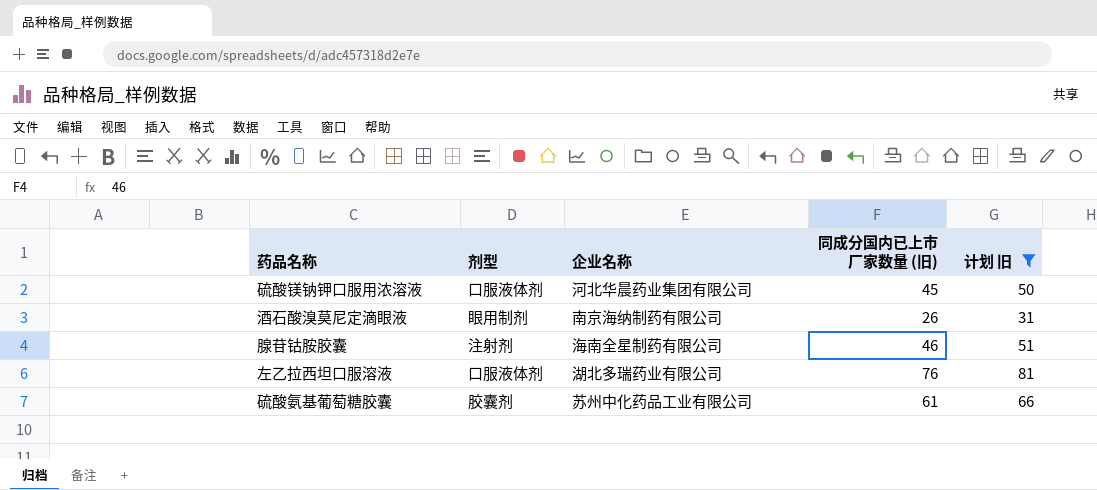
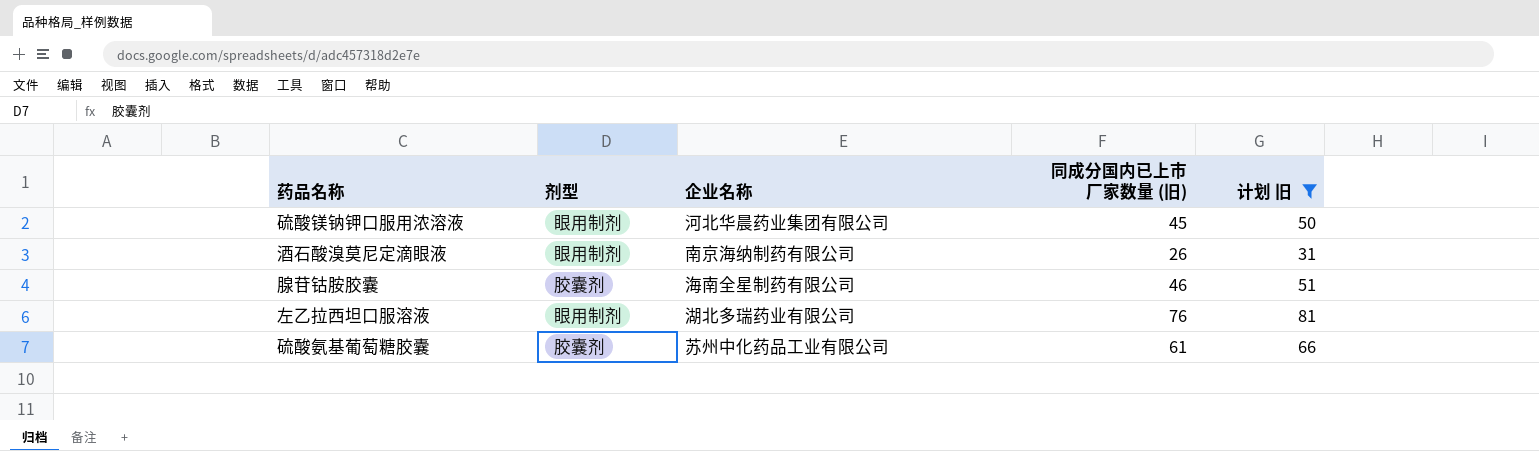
硫酸镁钠钾口服用浓溶液 | 剂型: 口服液体剂 -> 眼用制剂
腺苷钴胺胶囊 | 剂型: 注射剂 -> 胶囊剂
左乙拉西坦口服溶液 | 剂型: 口服液体剂 -> 眼用制剂

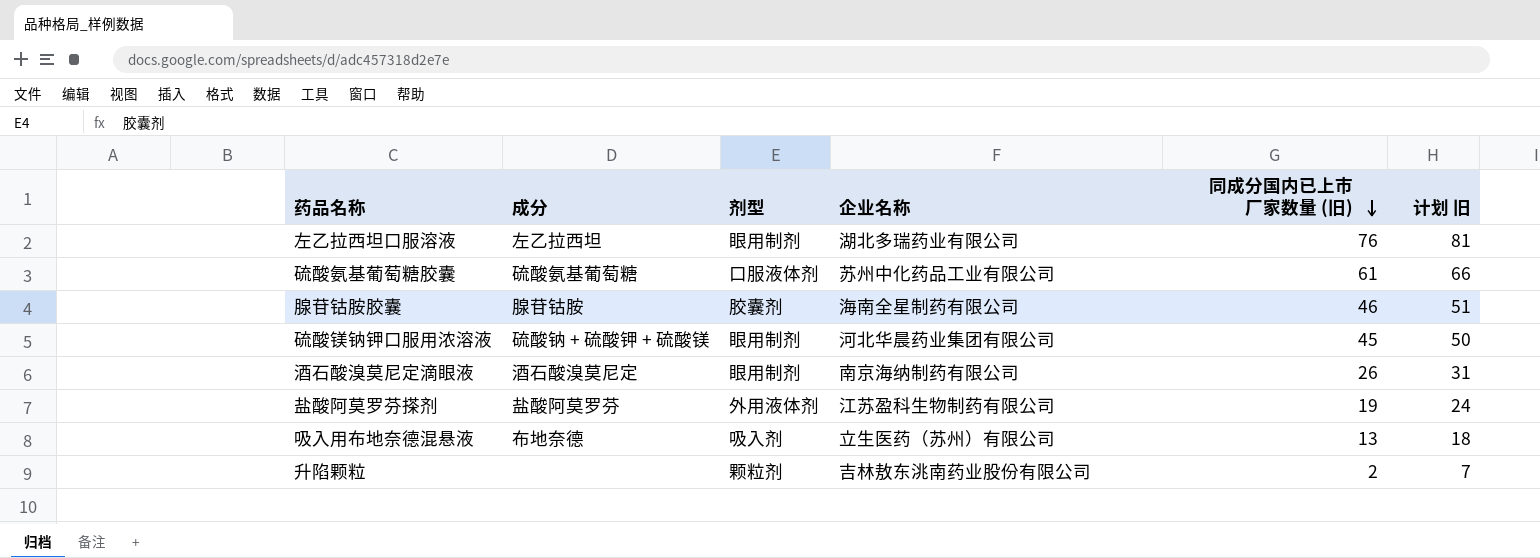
filter: 计划 旧 >= 31 -> none
row order: none -> 同成分国内已上市厂家数量 (旧) descending
column 成分 | position: none -> 2
硫酸氨基葡萄糖胶囊 | 剂型: 胶囊剂 -> 口服液体剂

